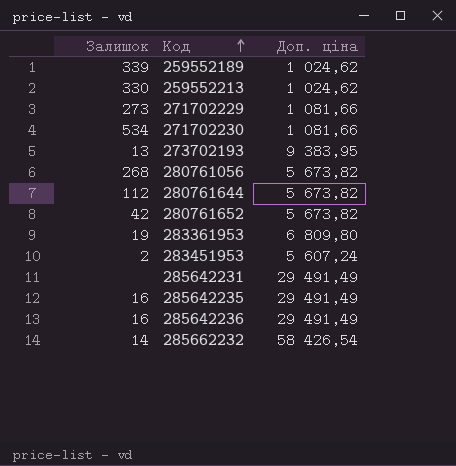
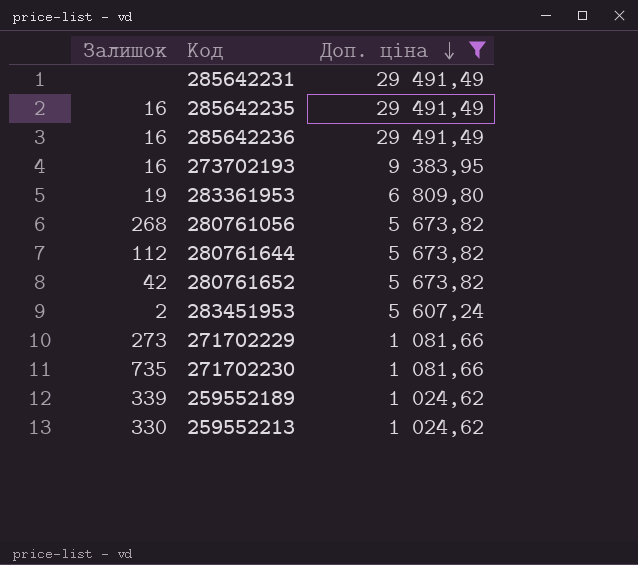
filter: none -> Доп. ціна != 58 426,54
row order: Код ascending -> Доп. ціна descending
273702193 | Залишок: 13 -> 16
271702230 | Залишок: 534 -> 735

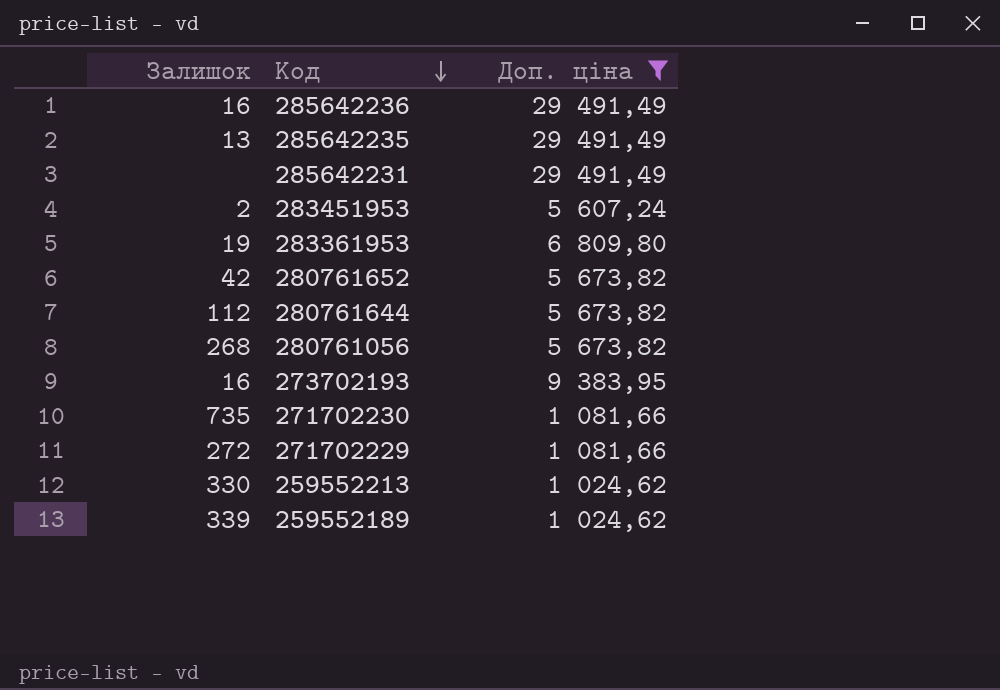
row order: Доп. ціна descending -> Код descending
285642235 | Залишок: 16 -> 13
271702229 | Залишок: 273 -> 272

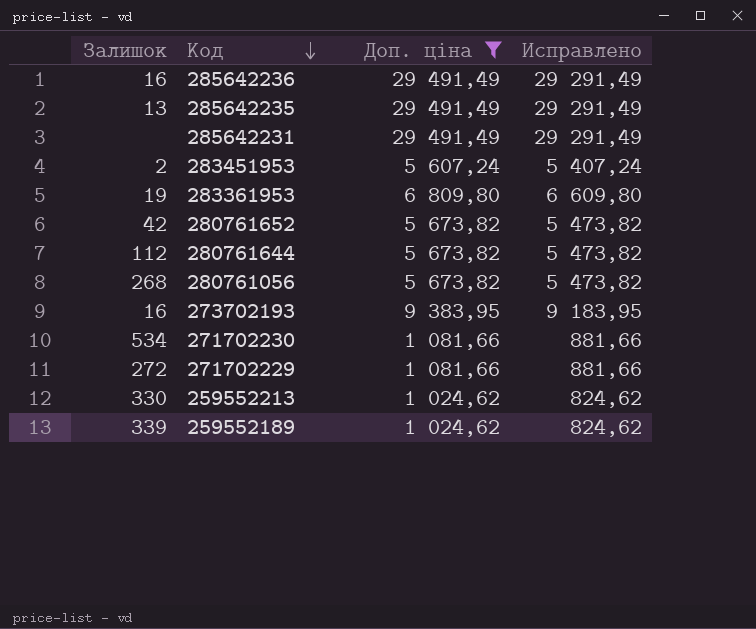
column Исправлено | formula: none -> [Доп. ціна] - 200
271702230 | Залишок: 735 -> 534

